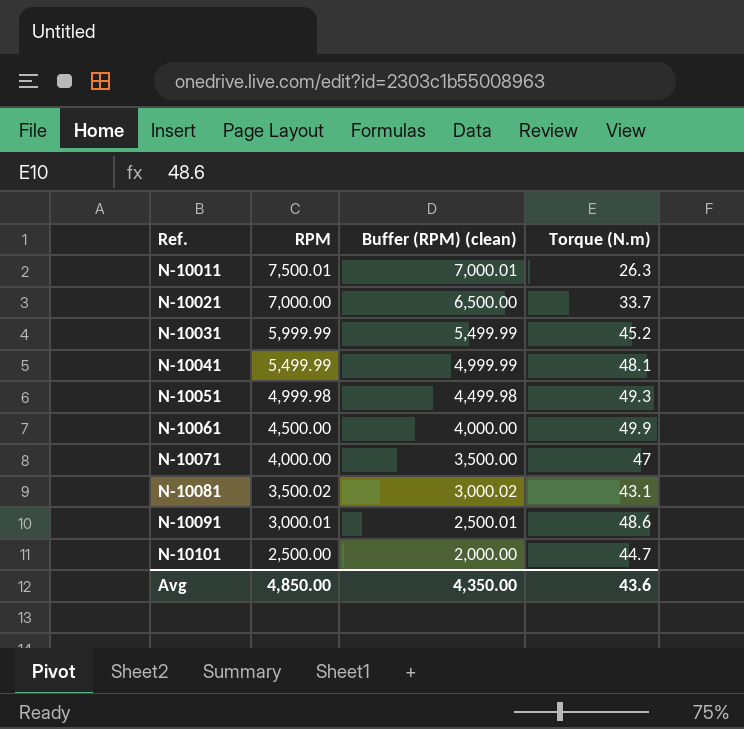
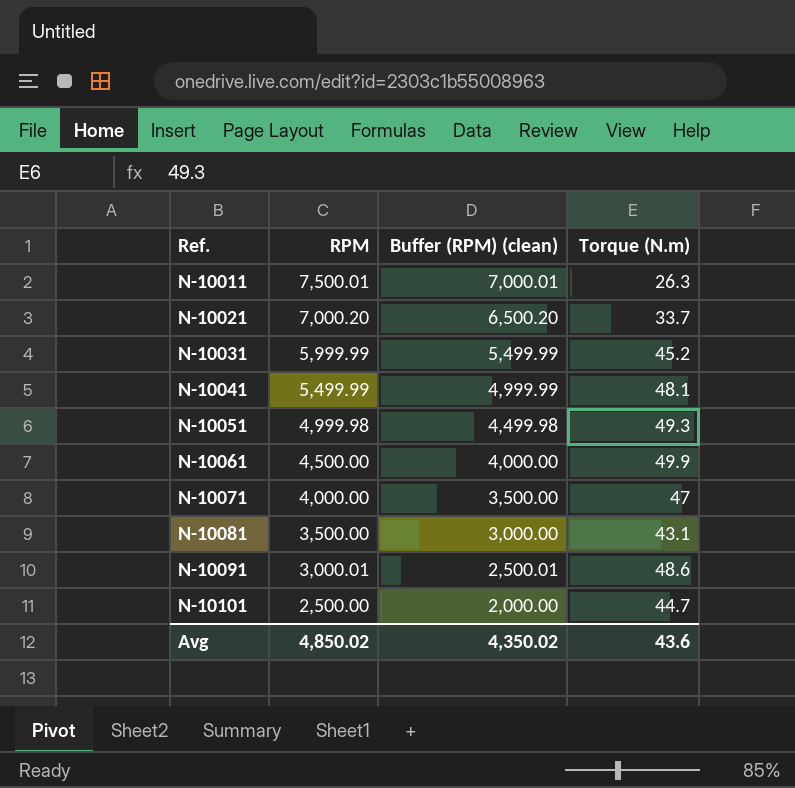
N-10021 | RPM: 7,000.00 -> 7,000.20
N-10021 | Buffer (RPM) (clean): 6,500.00 -> 6,500.20
N-10081 | RPM: 3,500.02 -> 3,500.00
N-10081 | Buffer (RPM) (clean): 3,000.02 -> 3,000.00
Avg | RPM: 4,850.00 -> 4,850.02
Avg | Buffer (RPM) (clean): 4,350.00 -> 4,350.02

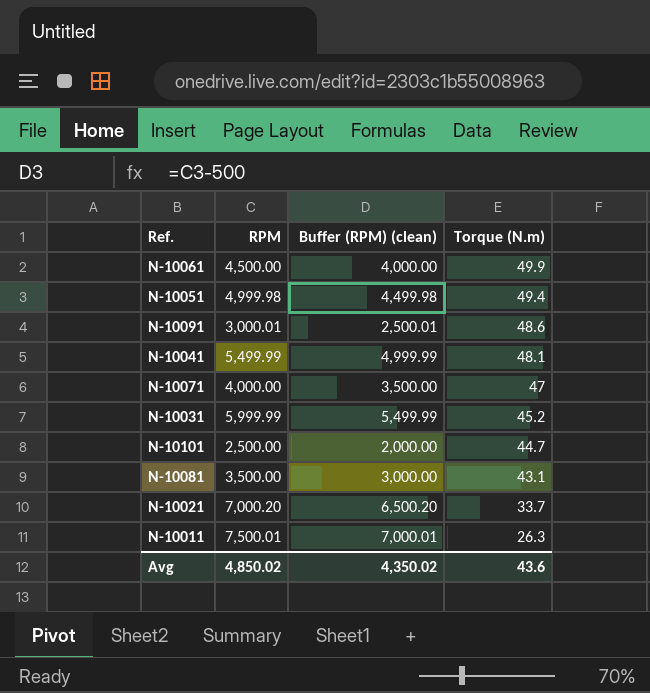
row order: Ref. ascending -> Torque (N.m) descending
N-10051 | Torque (N.m): 49.3 -> 49.4

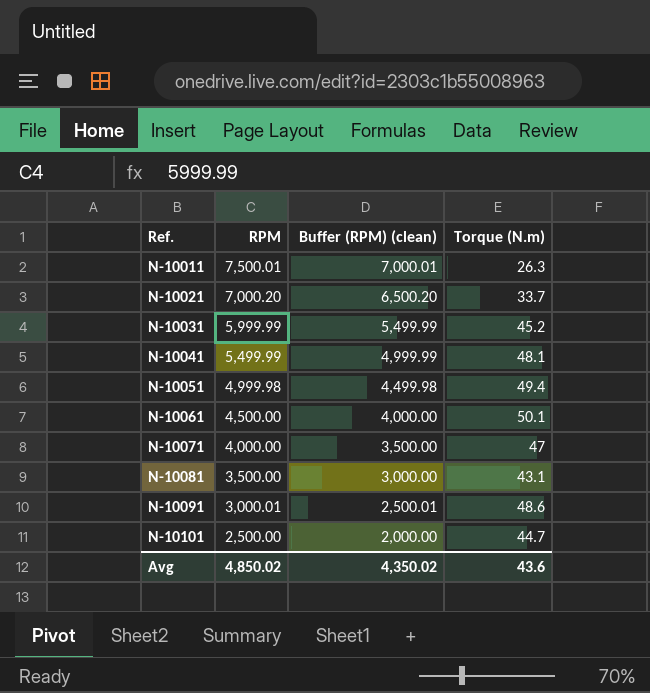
row order: Torque (N.m) descending -> Ref. ascending
N-10061 | Torque (N.m): 49.9 -> 50.1

